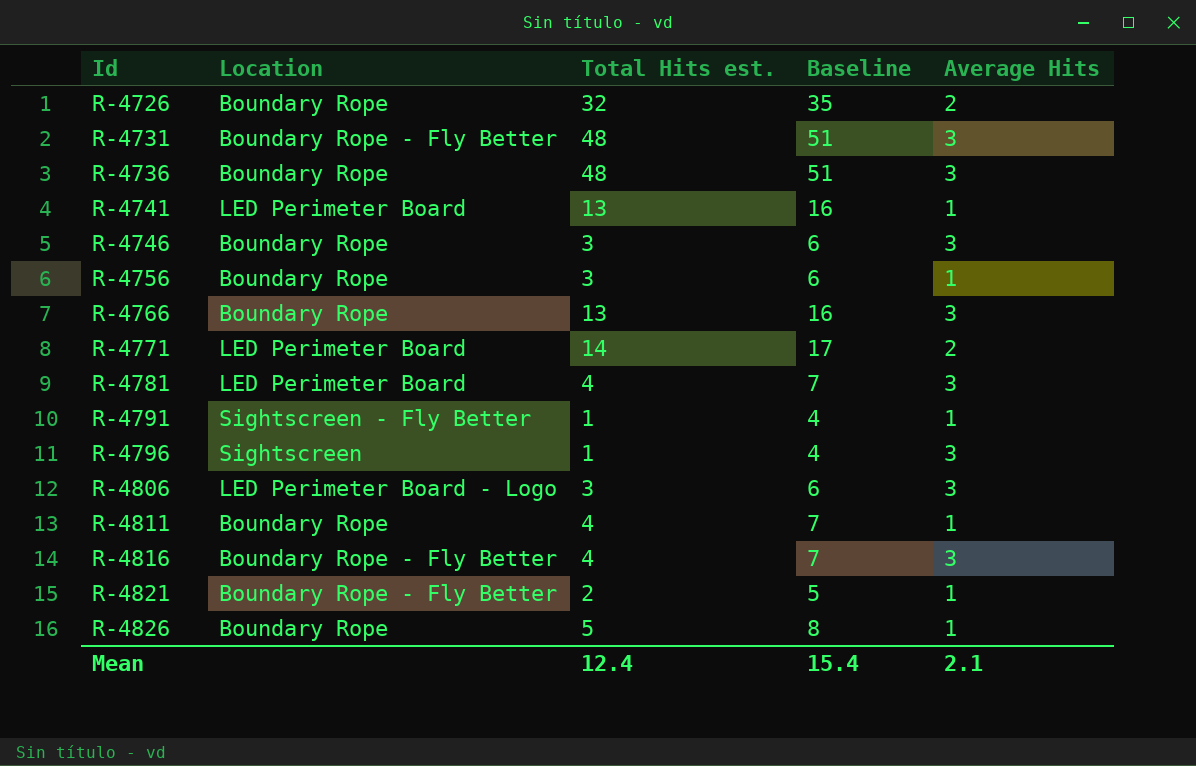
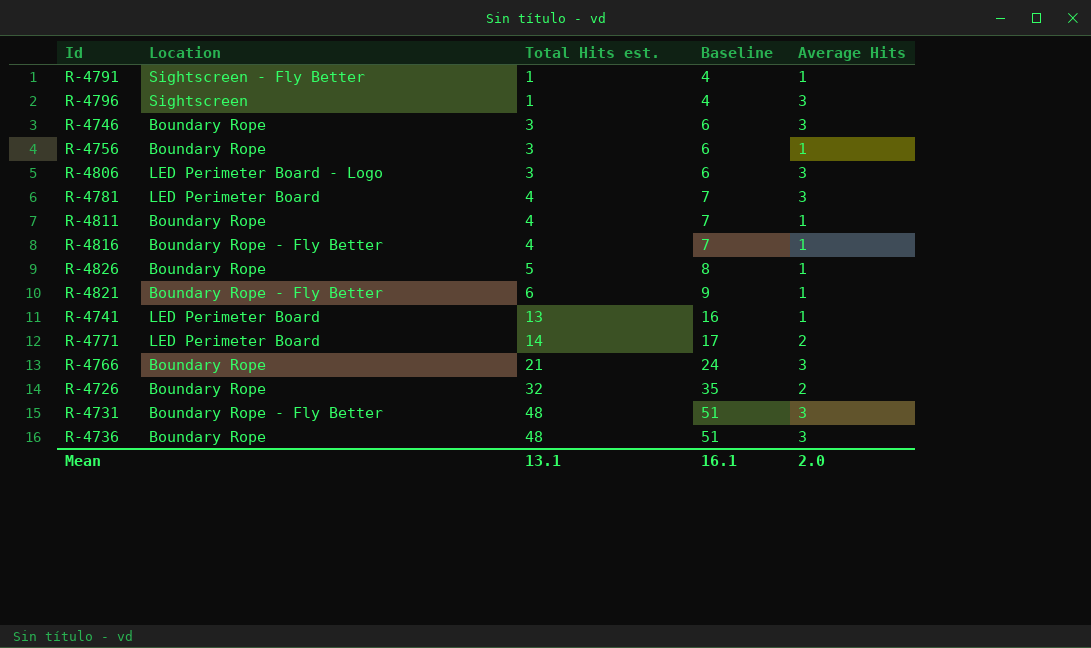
row order: Id ascending -> Total Hits est. ascending
R-4816 | Average Hits: 3 -> 1
R-4821 | Total Hits est.: 2 -> 6
R-4821 | Baseline: 5 -> 9
R-4766 | Total Hits est.: 13 -> 21
R-4766 | Baseline: 16 -> 24
Mean | Total Hits est.: 12.4 -> 13.1
Mean | Baseline: 15.4 -> 16.1
Mean | Average Hits: 2.1 -> 2.0

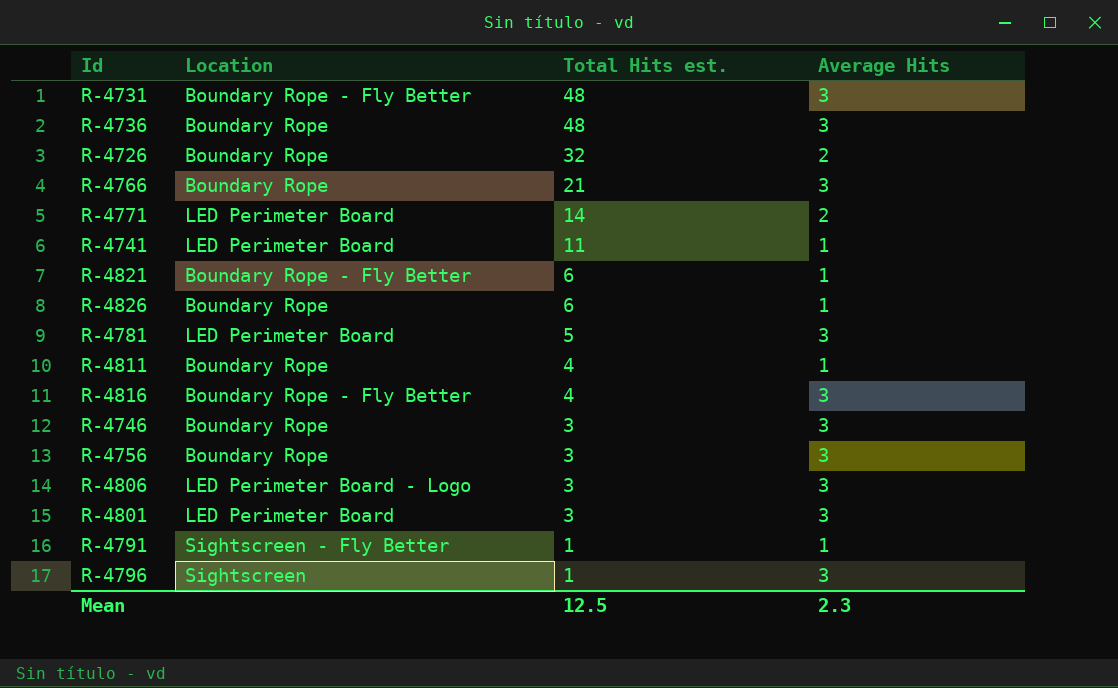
row order: Total Hits est. ascending -> Total Hits est. descending
column Baseline | formula: [Total Hits est.] + 3 -> none
R-4741 | Total Hits est.: 13 -> 11
R-4826 | Total Hits est.: 5 -> 6
R-4781 | Total Hits est.: 4 -> 5
R-4816 | Average Hits: 1 -> 3
R-4756 | Average Hits: 1 -> 3
row R-4801: none -> LED Perimeter Board | 3 | 3
Mean | Total Hits est.: 13.1 -> 12.5
Mean | Average Hits: 2.0 -> 2.3

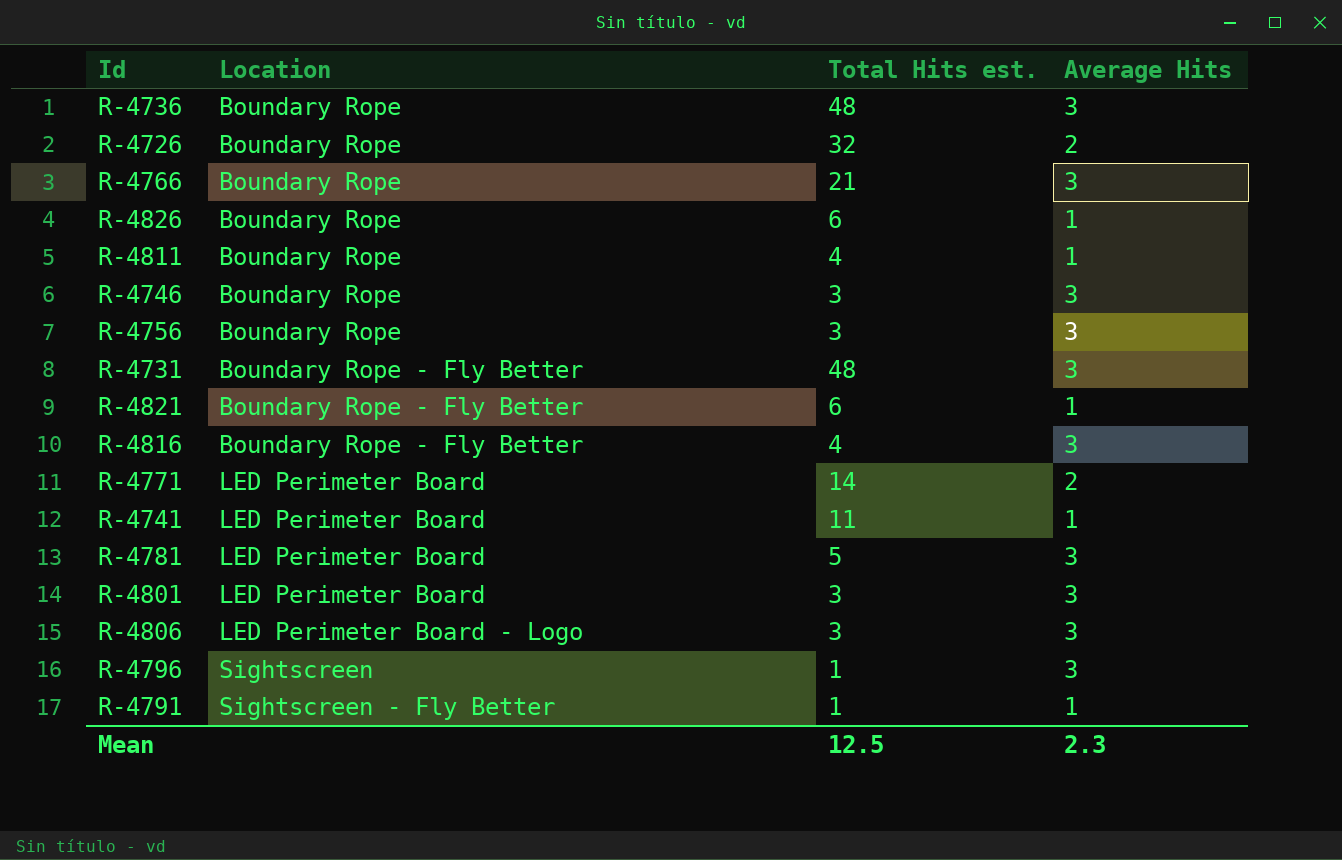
row order: Total Hits est. descending -> Location ascending

